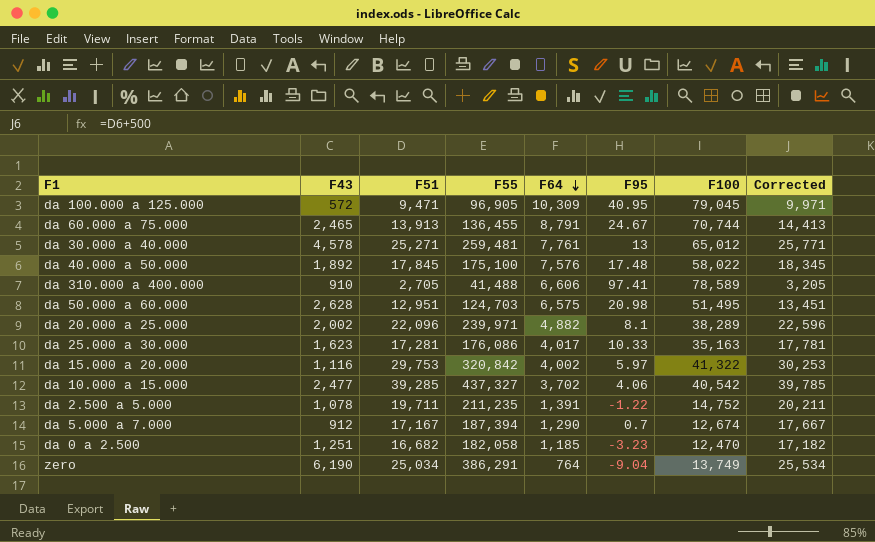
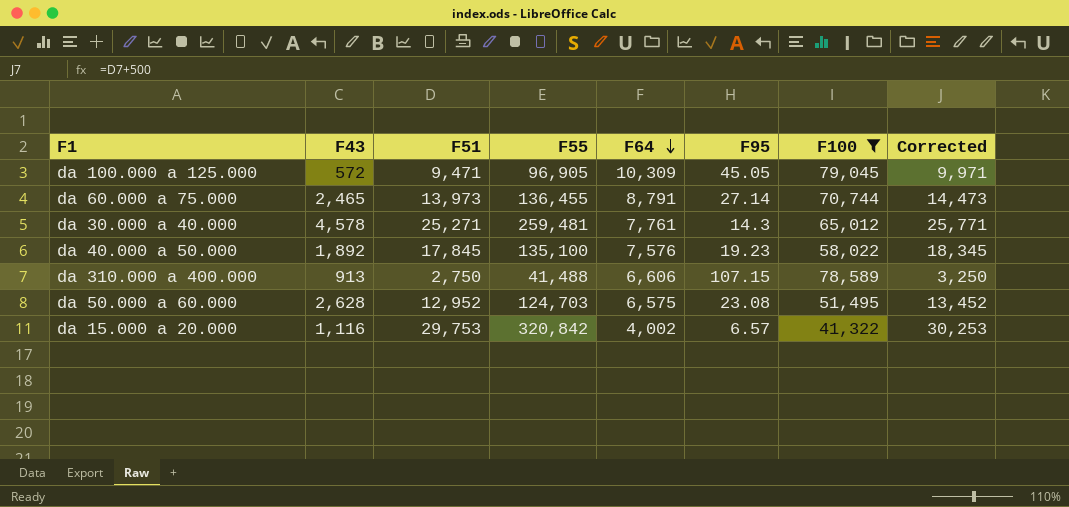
filter: none -> F100 >= 41,322
da 100.000 a 125.000 | F95: 40.95 -> 45.05
da 60.000 a 75.000 | F51: 13,913 -> 13,973
da 60.000 a 75.000 | F95: 24.67 -> 27.14
da 60.000 a 75.000 | Corrected: 14,413 -> 14,473
da 30.000 a 40.000 | F95: 13 -> 14.3
da 40.000 a 50.000 | F55: 175,100 -> 135,100
da 40.000 a 50.000 | F95: 17.48 -> 19.23
da 310.000 a 400.000 | F43: 910 -> 913
da 310.000 a 400.000 | F51: 2,705 -> 2,750
da 310.000 a 400.000 | F95: 97.41 -> 107.15
da 310.000 a 400.000 | Corrected: 3,205 -> 3,250
da 50.000 a 60.000 | F51: 12,951 -> 12,952
da 50.000 a 60.000 | F95: 20.98 -> 23.08
da 50.000 a 60.000 | Corrected: 13,451 -> 13,452
da 15.000 a 20.000 | F95: 5.97 -> 6.57

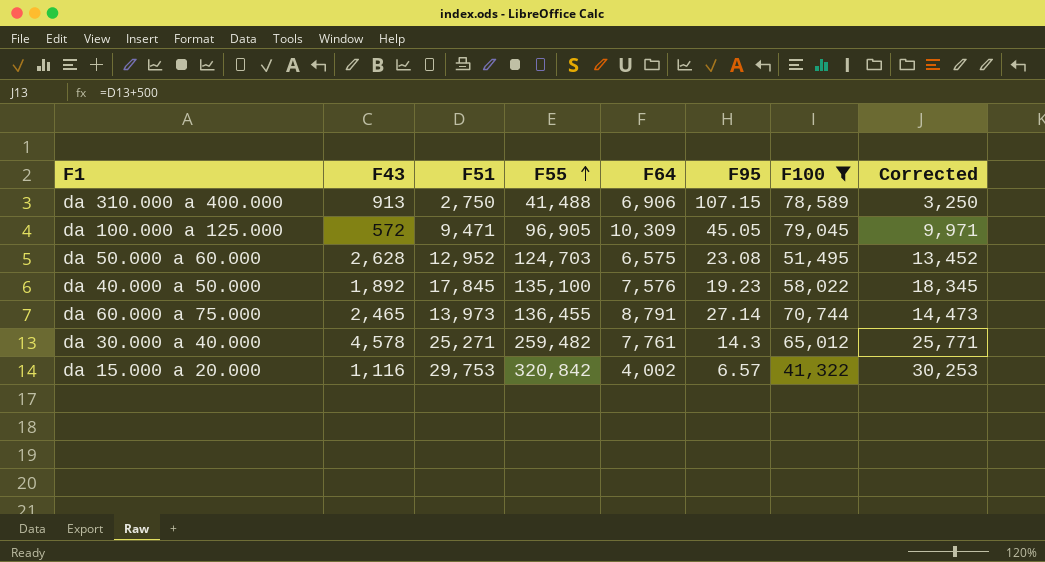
row order: F64 descending -> F55 ascending
da 310.000 a 400.000 | F64: 6,606 -> 6,906
da 30.000 a 40.000 | F55: 259,481 -> 259,482

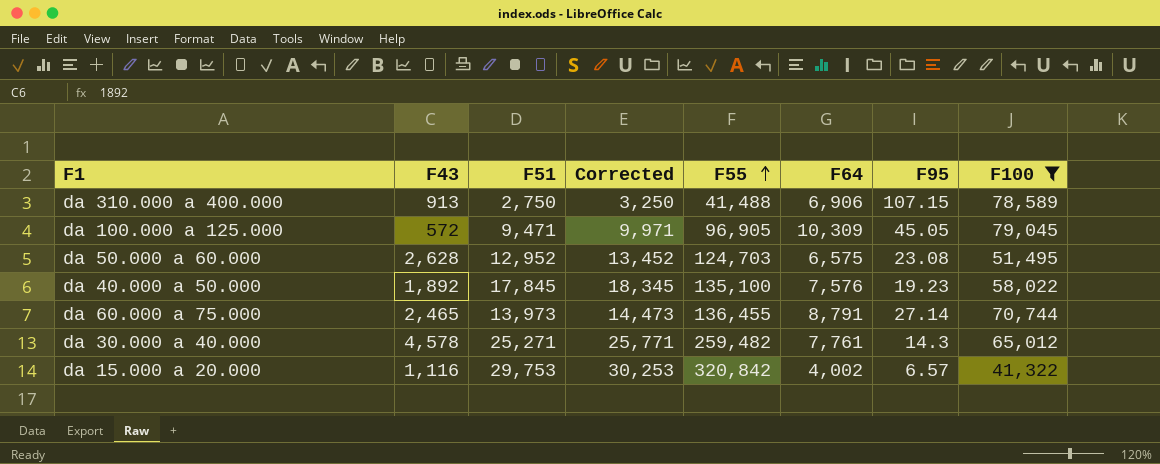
column Corrected | position: 8 -> 4

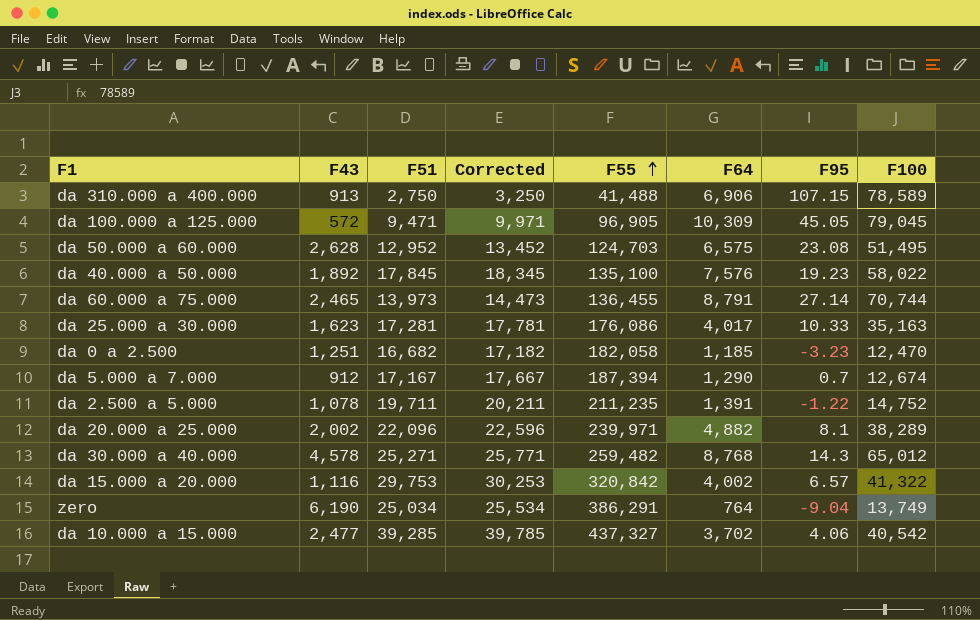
filter: F100 >= 41,322 -> none
da 30.000 a 40.000 | F64: 7,761 -> 8,768

